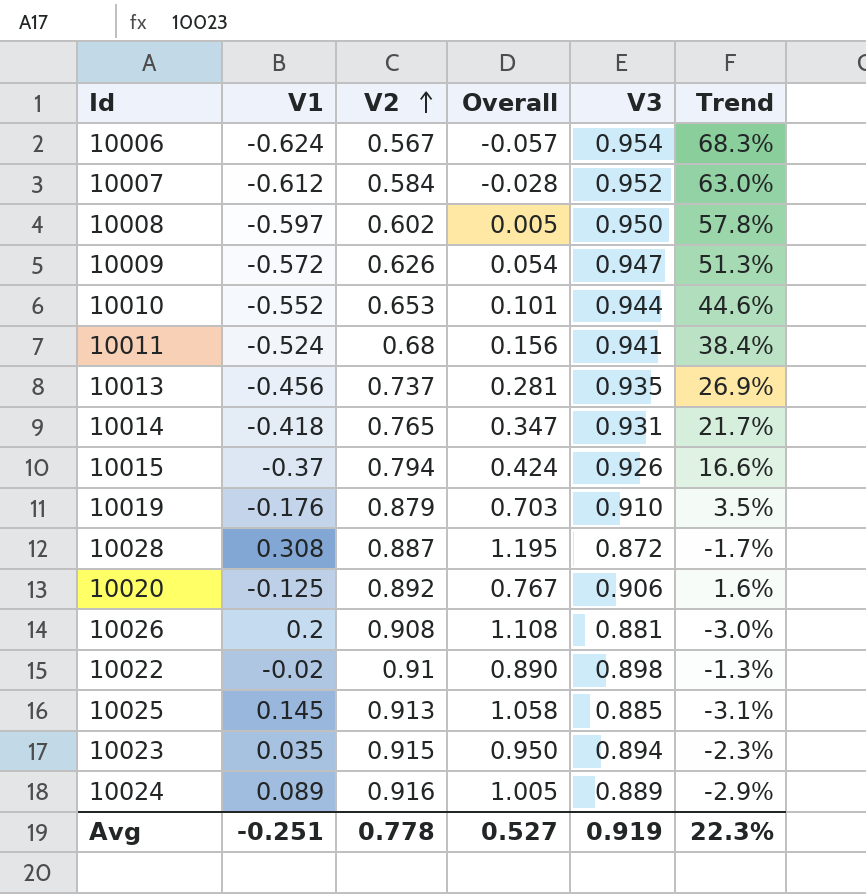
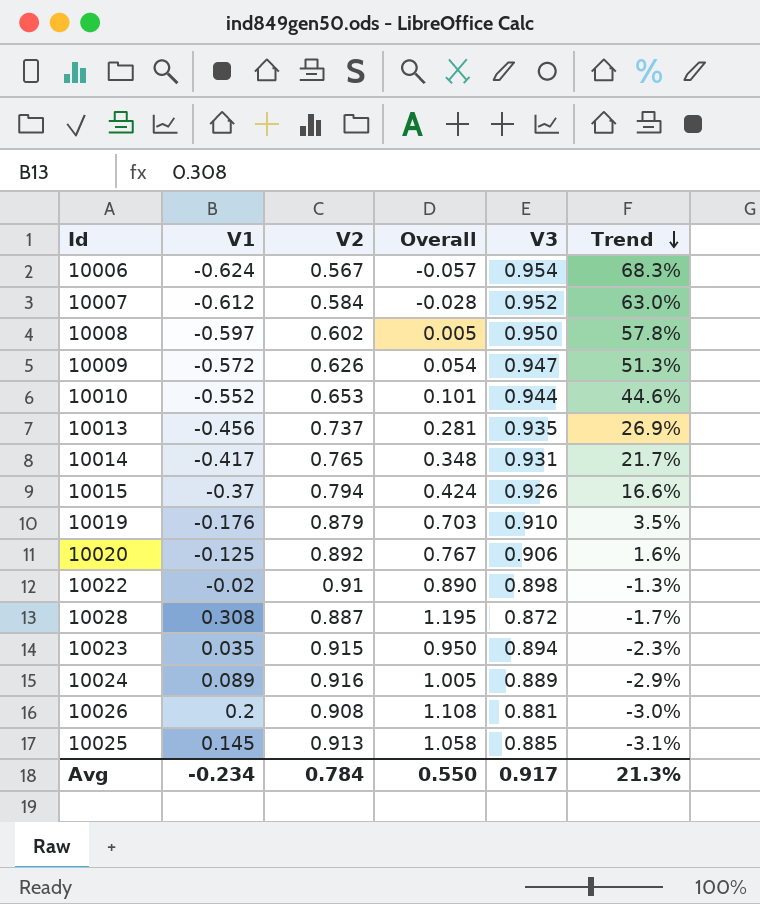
row order: V2 ascending -> Trend descending
row 10011: -0.524 | 0.68 | 0.156 | 0.941 | 38.4% -> none
10014 | V1: -0.418 -> -0.417
10014 | Overall: 0.347 -> 0.348
Avg | V1: -0.251 -> -0.234
Avg | V2: 0.778 -> 0.784
Avg | Overall: 0.527 -> 0.550
Avg | V3: 0.919 -> 0.917
Avg | Trend: 22.3% -> 21.3%

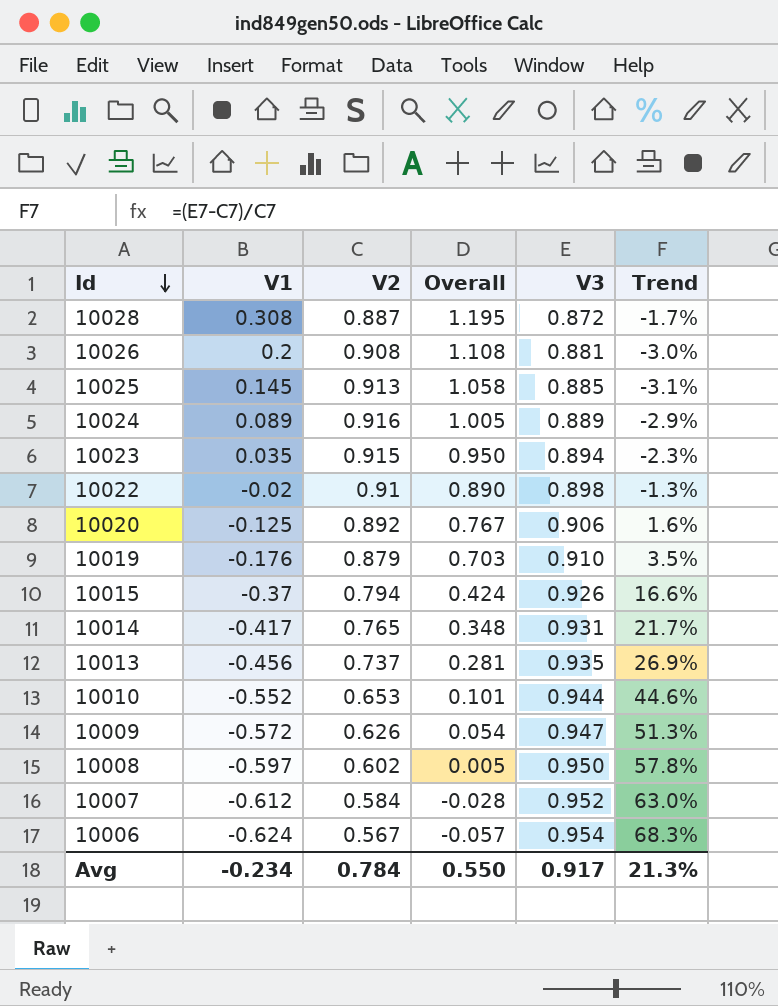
row order: Trend descending -> Id descending

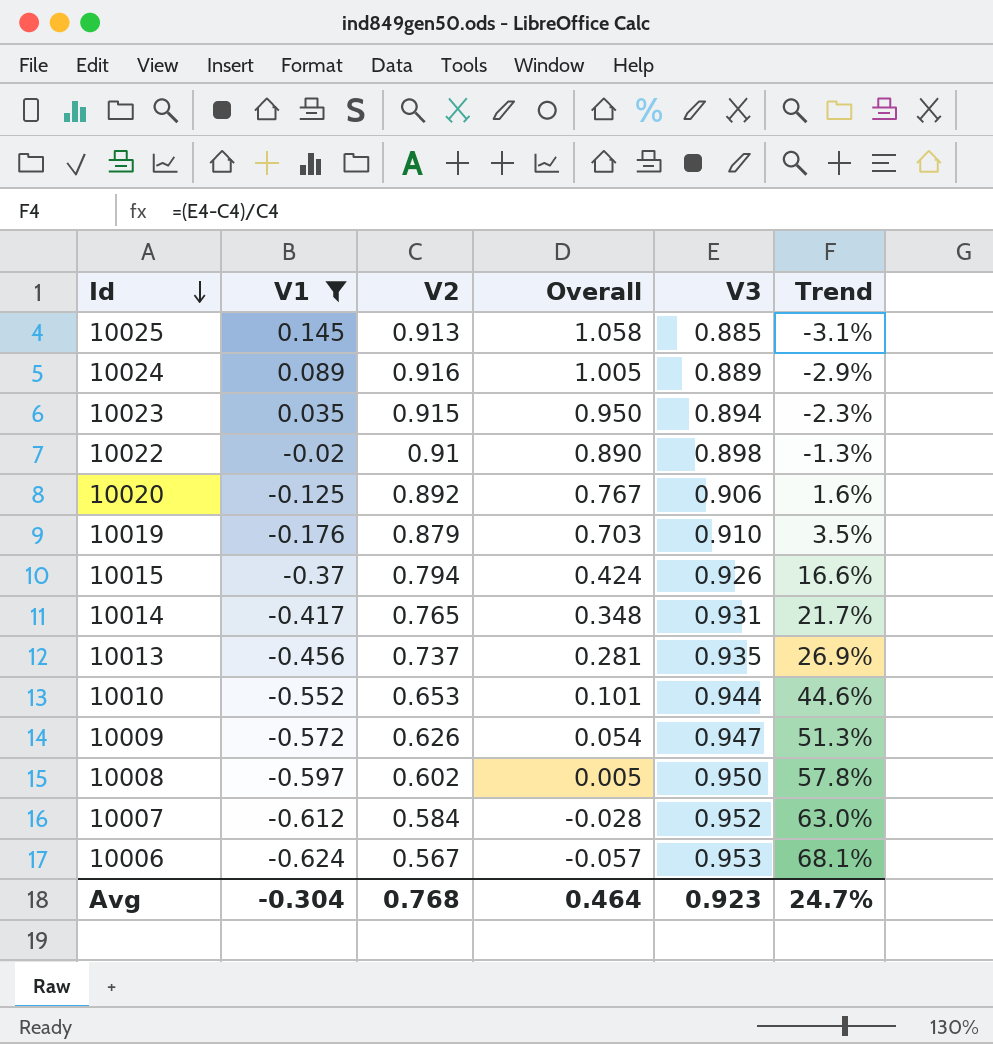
filter: none -> V1 <= 0.145
10006 | V3: 0.954 -> 0.953
10006 | Trend: 68.3% -> 68.1%
Avg | V1: -0.234 -> -0.304
Avg | V2: 0.784 -> 0.768
Avg | Overall: 0.550 -> 0.464
Avg | V3: 0.917 -> 0.923
Avg | Trend: 21.3% -> 24.7%

